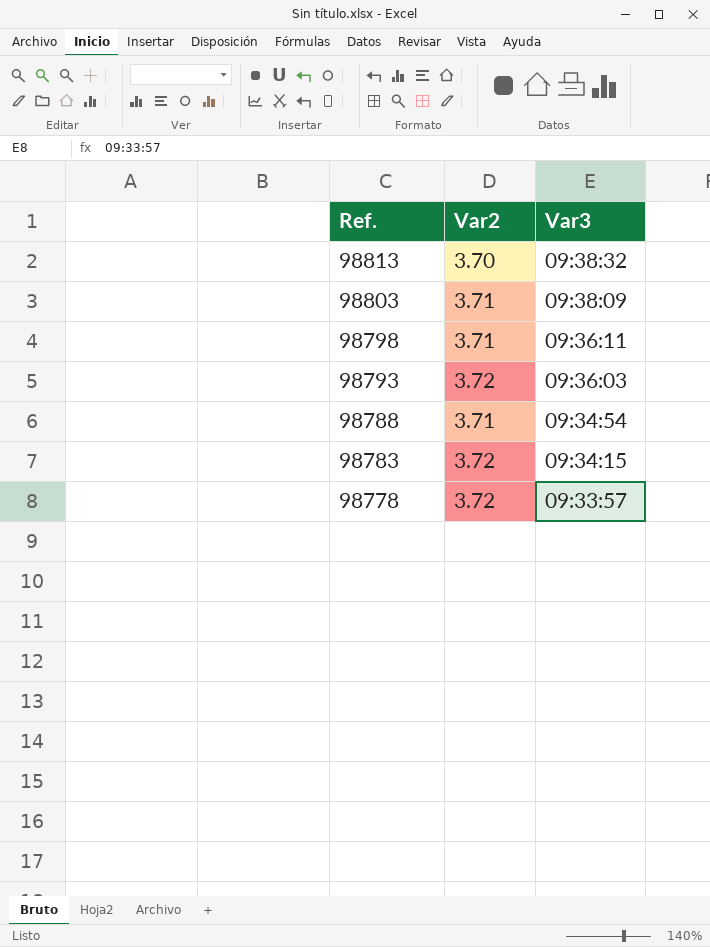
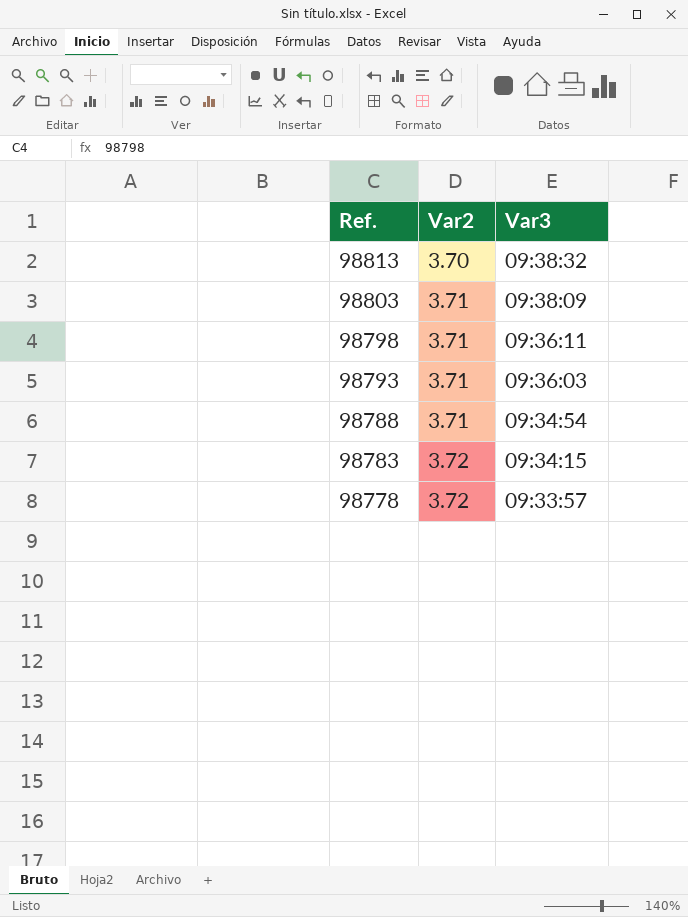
98793 | Var2: 3.72 -> 3.71

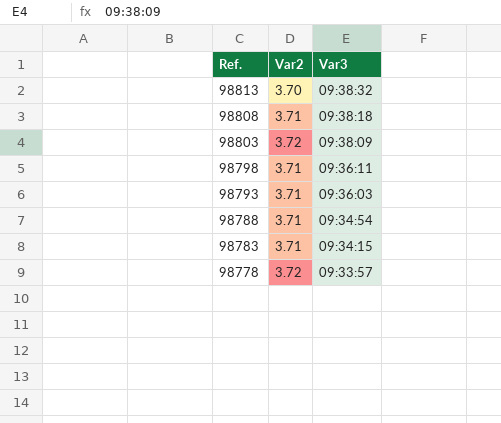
row 98808: none -> 3.71 | 09:38:18
98803 | Var2: 3.71 -> 3.72
98783 | Var2: 3.72 -> 3.71

